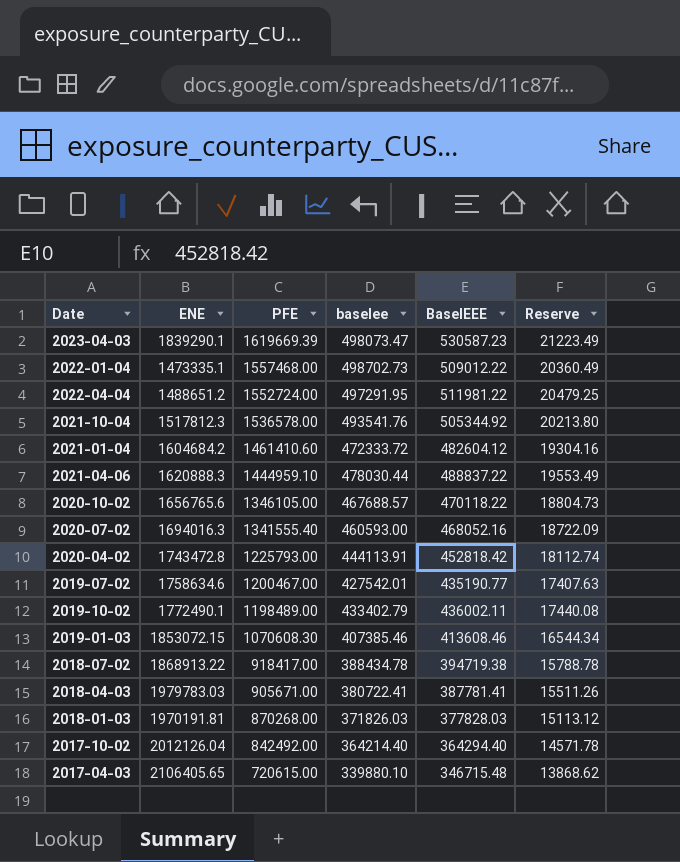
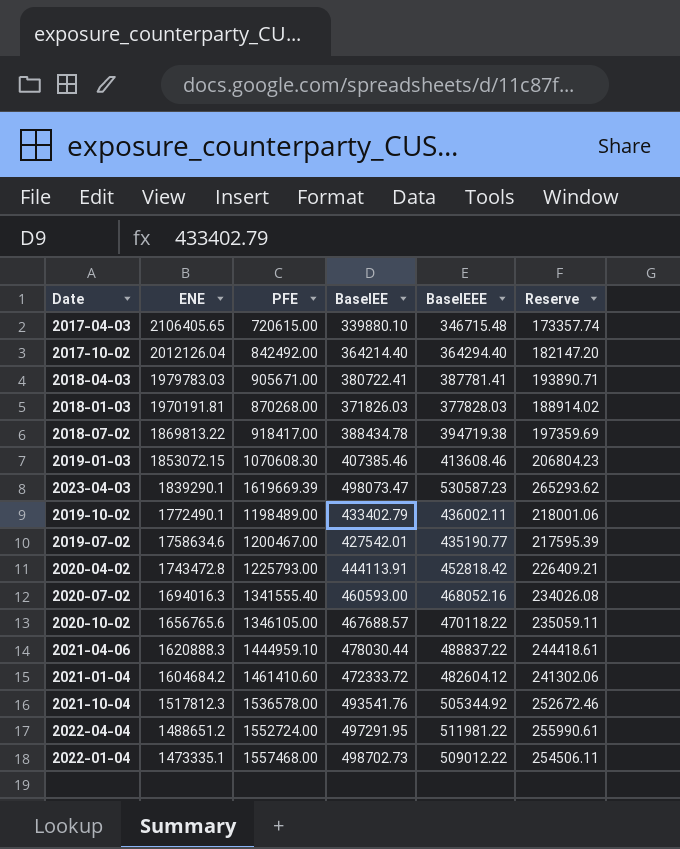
row order: PFE descending -> ENE descending
column name: baselee -> BaselEE
column Reserve | formula: [BaselEEE] * 0.04 -> [BaselEEE] * 0.5
2018-07-02 | ENE: 1868913.22 -> 1869813.22

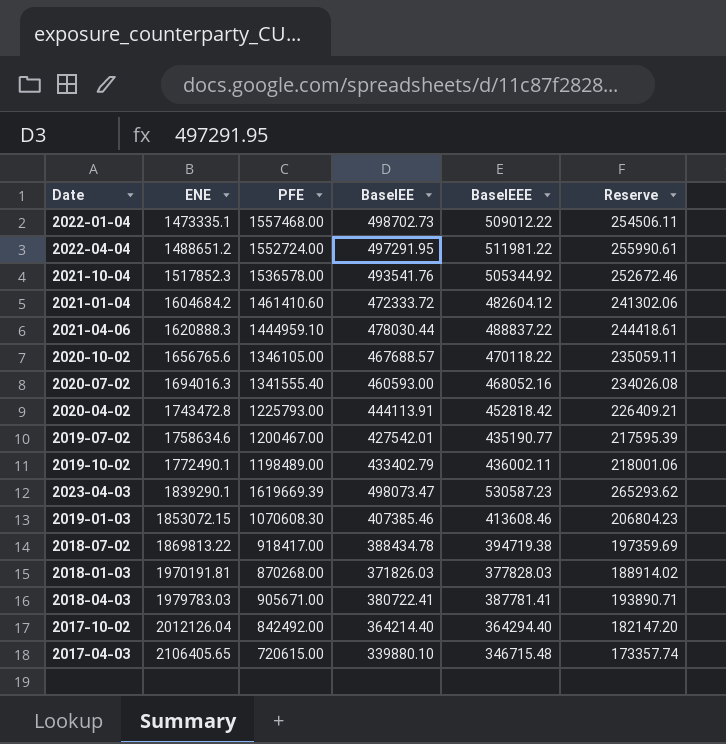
row order: ENE descending -> ENE ascending
2021-10-04 | ENE: 1517812.3 -> 1517852.3

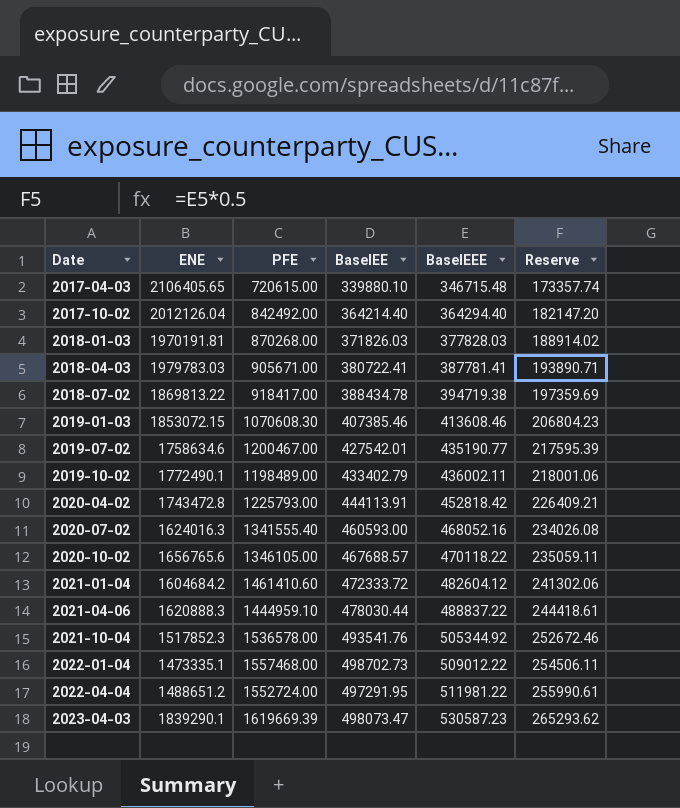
row order: ENE ascending -> Date ascending
2020-07-02 | ENE: 1694016.3 -> 1624016.3

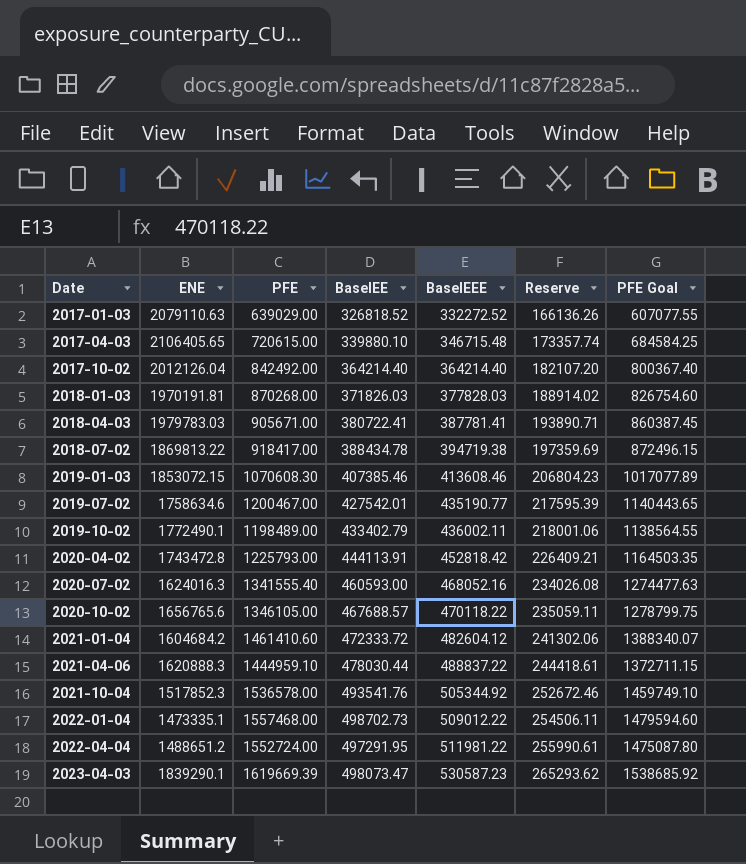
column PFE Goal | formula: none -> [PFE] * 0.95
row 2017-01-03: none -> 2079110.63 | 639029.00 | 326818.52 | 332272.52 | 166136.26 | 607077.55
2017-10-02 | BaselEEE: 364294.40 -> 364214.40
2017-10-02 | Reserve: 182147.20 -> 182107.20

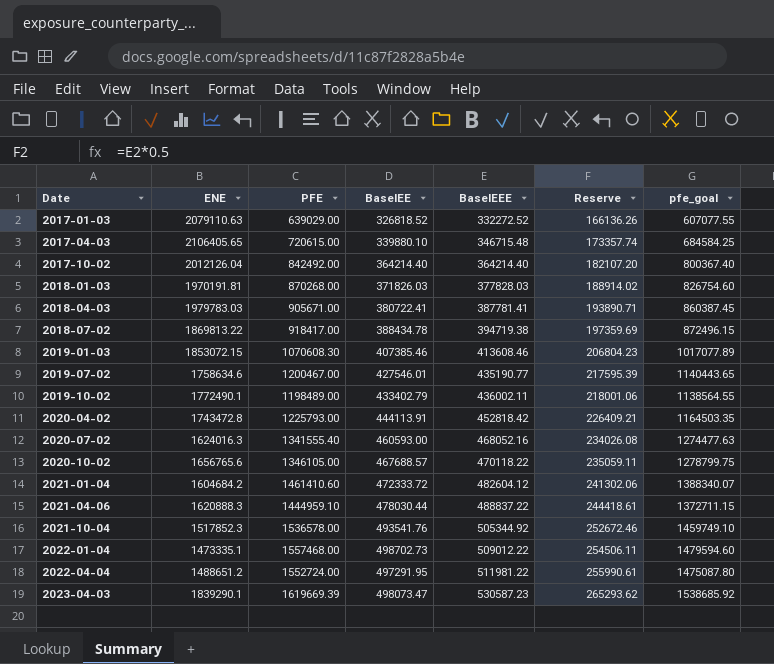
column name: PFE Goal -> pfe_goal
2019-07-02 | BaselEE: 427542.01 -> 427546.01

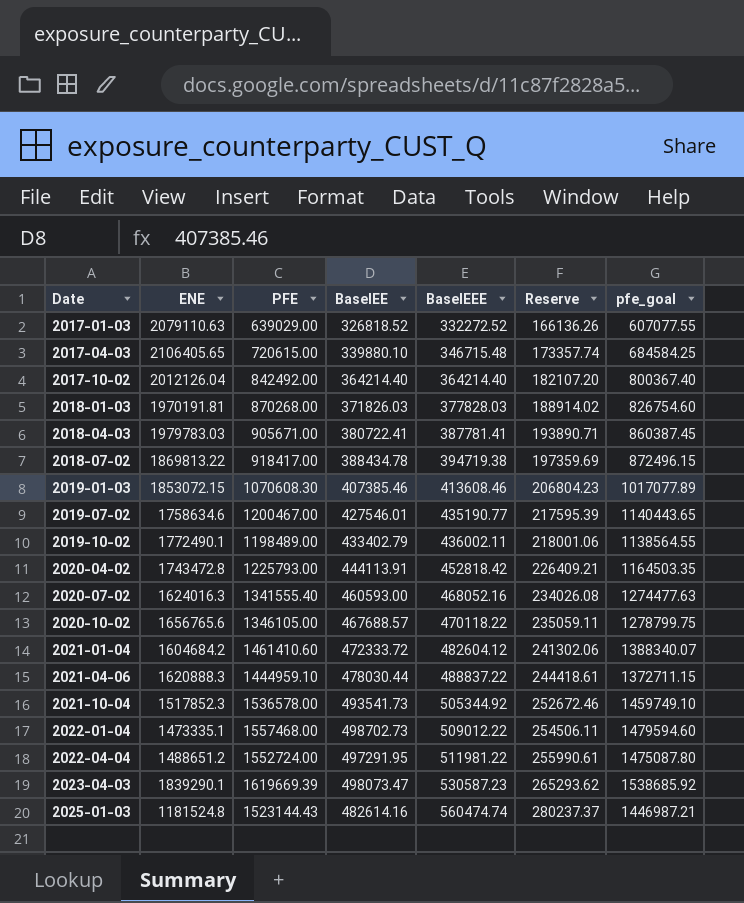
2021-10-04 | BaselEE: 493541.76 -> 493541.73
row 2025-01-03: none -> 1181524.8 | 1523144.43 | 482614.16 | 560474.74 | 280237.37 | 1446987.21

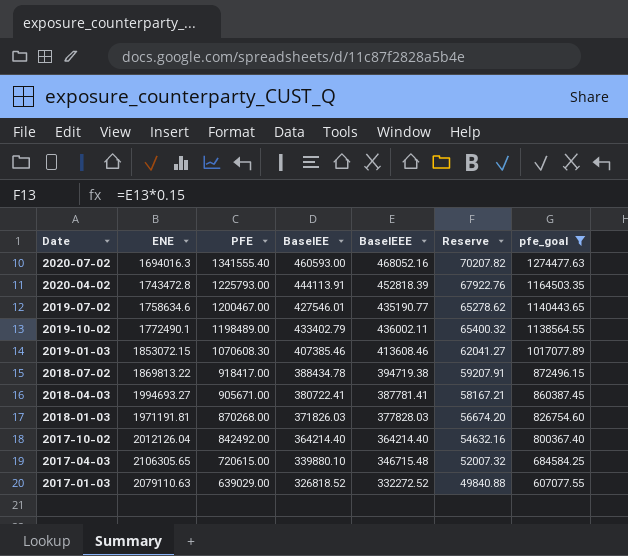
filter: none -> pfe_goal <= 1274477.63
row order: Date ascending -> PFE descending
column Reserve | formula: [BaselEEE] * 0.5 -> [BaselEEE] * 0.15
2020-07-02 | ENE: 1624016.3 -> 1694016.3
2020-04-02 | BaselEEE: 452818.42 -> 452818.39
2018-04-03 | ENE: 1979783.03 -> 1994693.27
2018-01-03 | ENE: 1970191.81 -> 1971191.81
2017-04-03 | ENE: 2106405.65 -> 2106305.65

